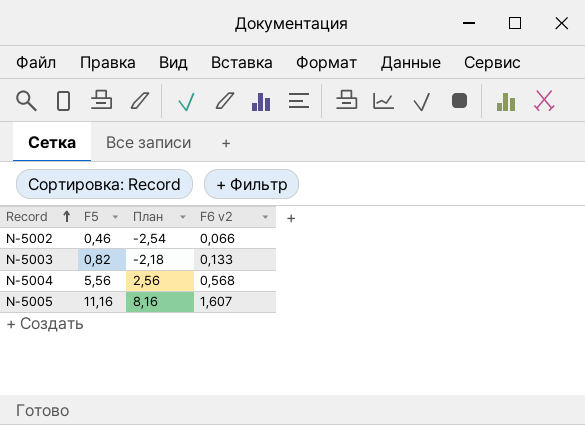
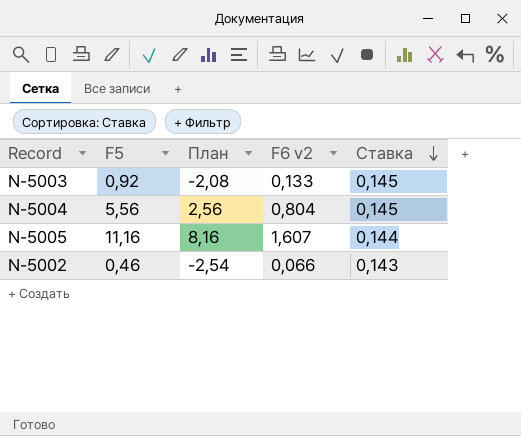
row order: Record ascending -> Ставка descending
column Ставка | formula: none -> [F6 v2] / [F5]
N-5003 | F5: 0,82 -> 0,92
N-5003 | План: -2,18 -> -2,08
N-5004 | F6 v2: 0,568 -> 0,804

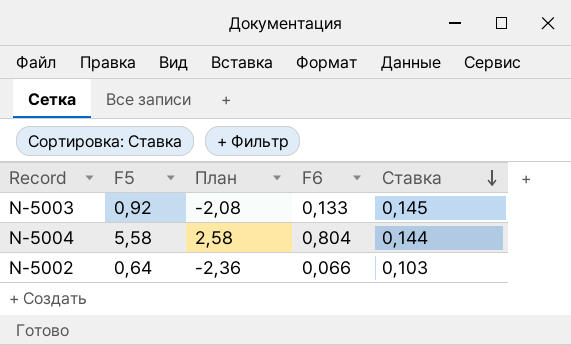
column name: F6 v2 -> F6
row N-5005: 11,16 | 8,16 | 1,607 | 0,144 -> none
N-5004 | F5: 5,56 -> 5,58
N-5004 | План: 2,56 -> 2,58
N-5004 | Ставка: 0,145 -> 0,144
N-5002 | F5: 0,46 -> 0,64
N-5002 | План: -2,54 -> -2,36
N-5002 | Ставка: 0,143 -> 0,103

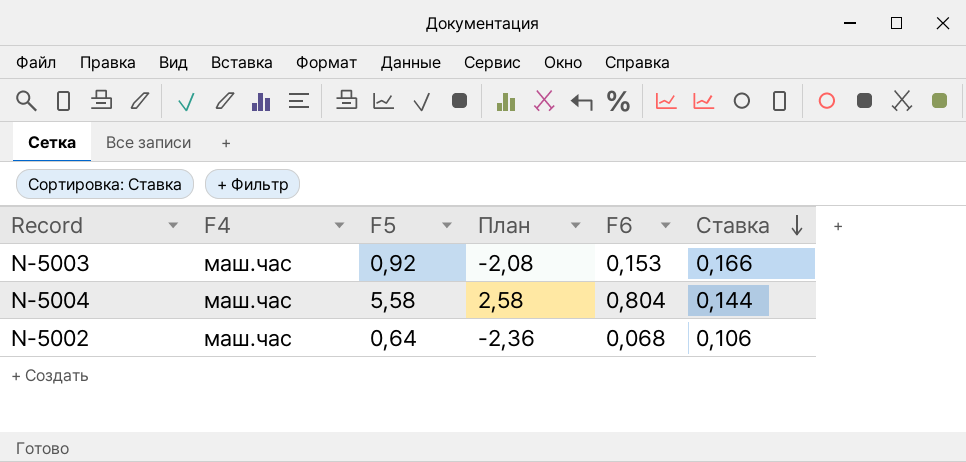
column F4 | position: none -> 2
N-5003 | F6: 0,133 -> 0,153
N-5003 | Ставка: 0,145 -> 0,166
N-5002 | F6: 0,066 -> 0,068
N-5002 | Ставка: 0,103 -> 0,106

